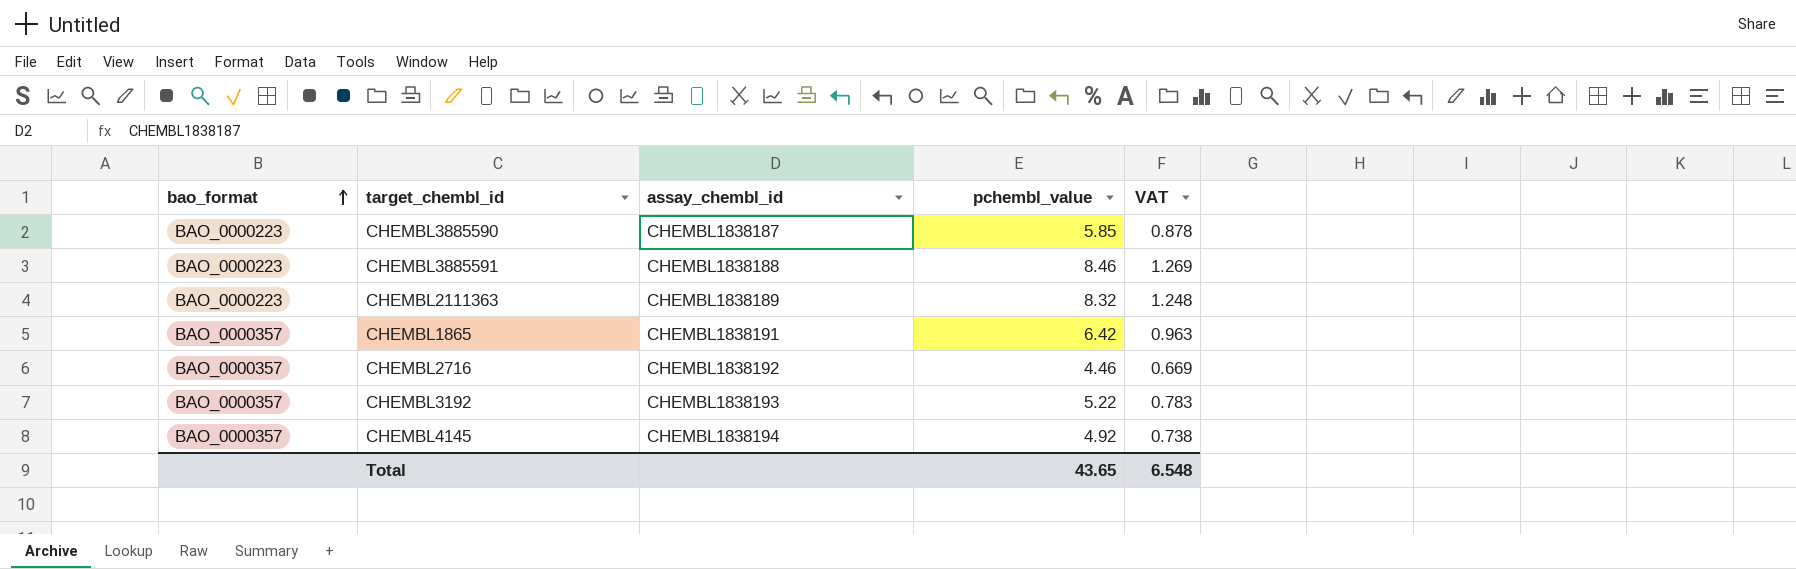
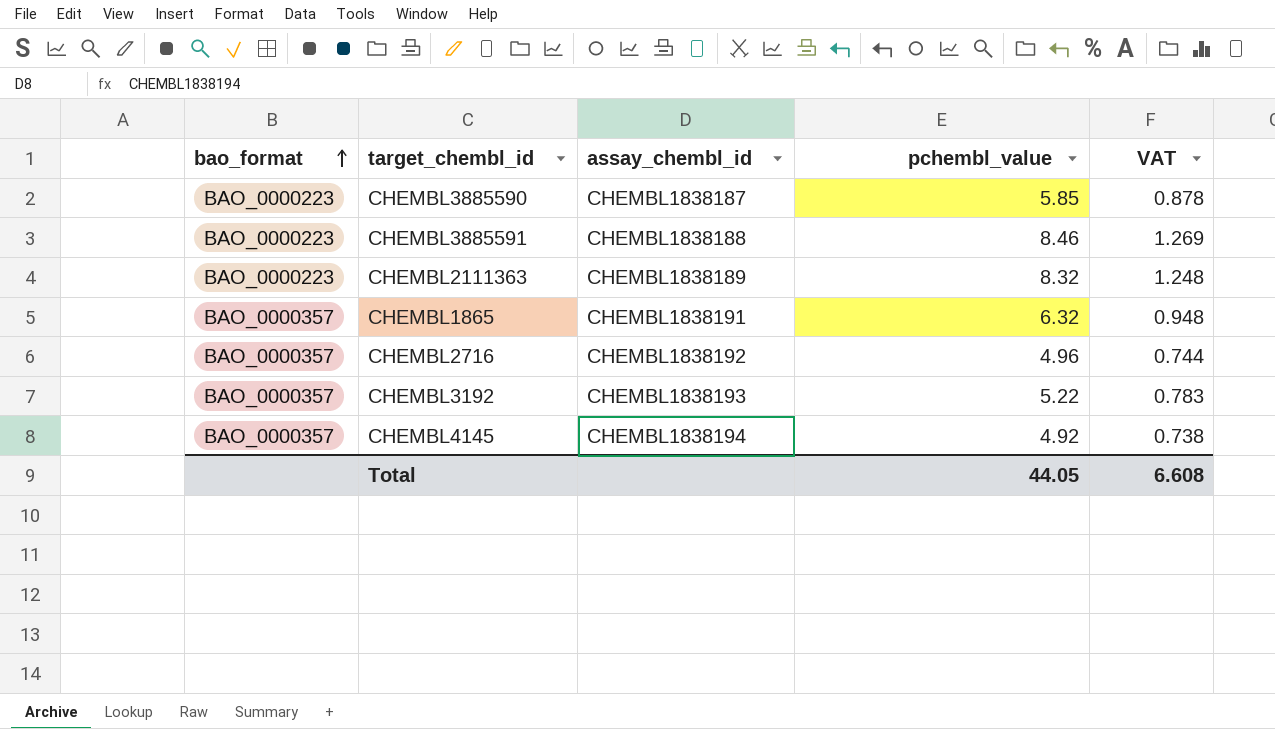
CHEMBL1865 | pchembl_value: 6.42 -> 6.32
CHEMBL1865 | VAT: 0.963 -> 0.948
CHEMBL2716 | pchembl_value: 4.46 -> 4.96
CHEMBL2716 | VAT: 0.669 -> 0.744
Total | pchembl_value: 43.65 -> 44.05
Total | VAT: 6.548 -> 6.608

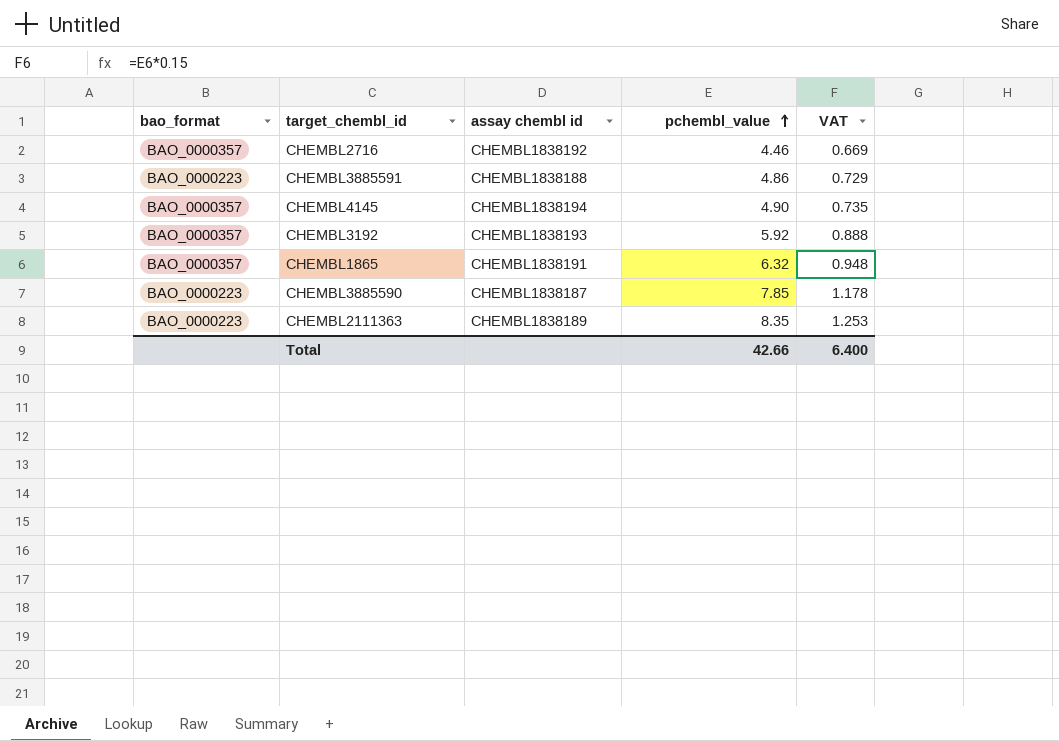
row order: bao_format ascending -> pchembl_value ascending
column name: assay_chembl_id -> assay chembl id
CHEMBL2716 | pchembl_value: 4.96 -> 4.46
CHEMBL2716 | VAT: 0.744 -> 0.669
CHEMBL3885591 | pchembl_value: 8.46 -> 4.86
CHEMBL3885591 | VAT: 1.269 -> 0.729
CHEMBL4145 | pchembl_value: 4.92 -> 4.90
CHEMBL4145 | VAT: 0.738 -> 0.735
CHEMBL3192 | pchembl_value: 5.22 -> 5.92
CHEMBL3192 | VAT: 0.783 -> 0.888
CHEMBL3885590 | pchembl_value: 5.85 -> 7.85
CHEMBL3885590 | VAT: 0.878 -> 1.178
CHEMBL2111363 | pchembl_value: 8.32 -> 8.35
CHEMBL2111363 | VAT: 1.248 -> 1.253
Total | pchembl_value: 44.05 -> 42.66
Total | VAT: 6.608 -> 6.400

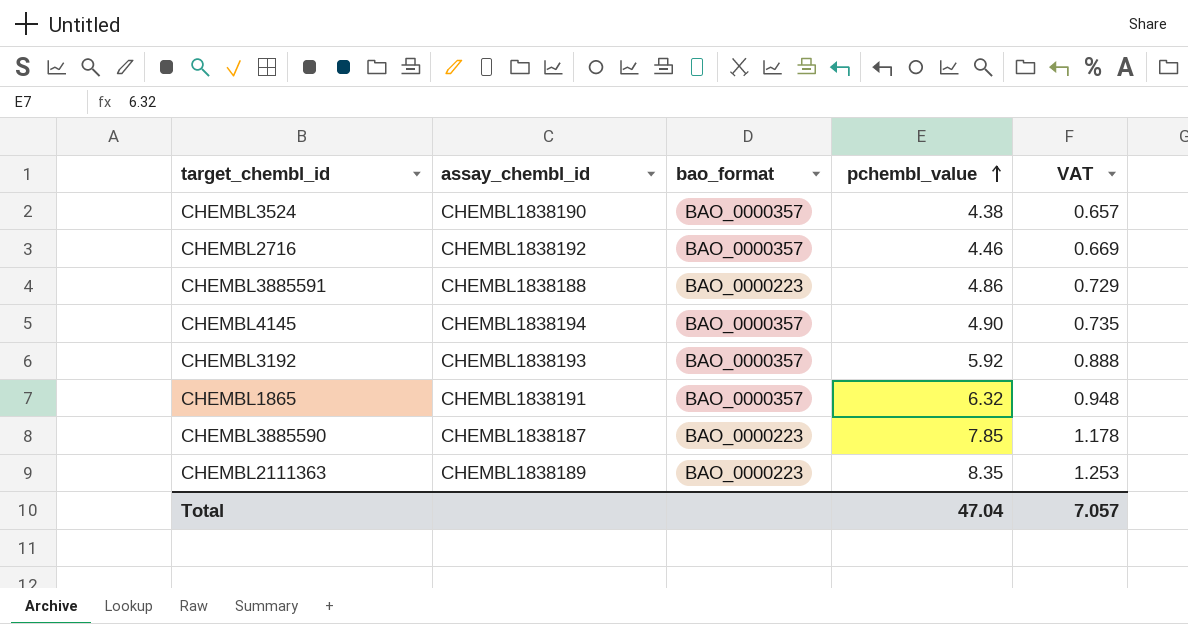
column name: assay chembl id -> assay_chembl_id
column bao_format | position: 1 -> 3
row CHEMBL3524: none -> CHEMBL1838190 | BAO_0000357 | 4.38 | 0.657
Total | pchembl_value: 42.66 -> 47.04
Total | VAT: 6.400 -> 7.057

